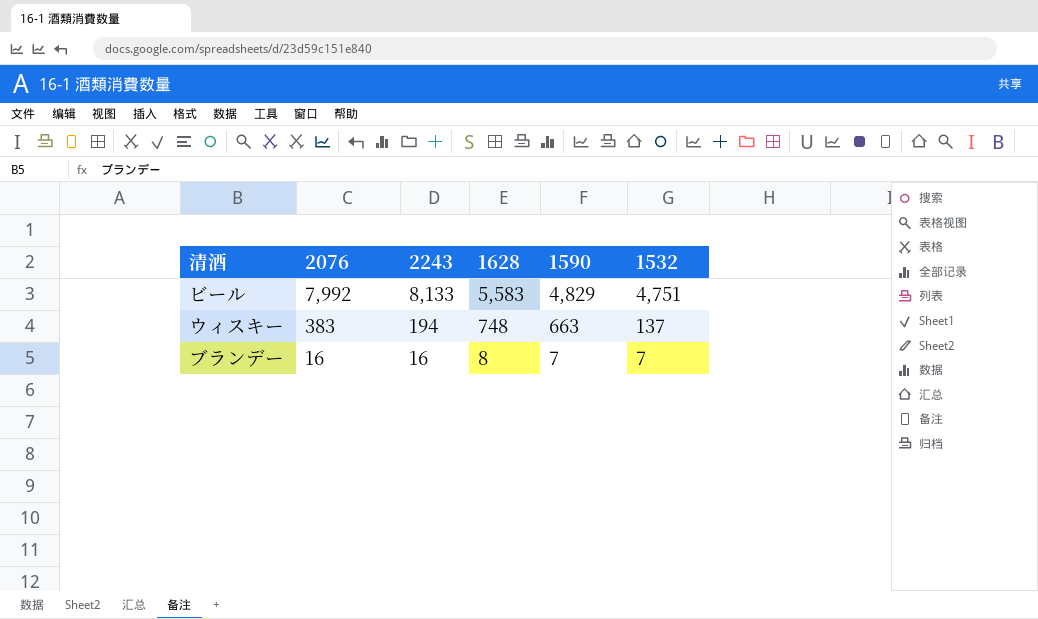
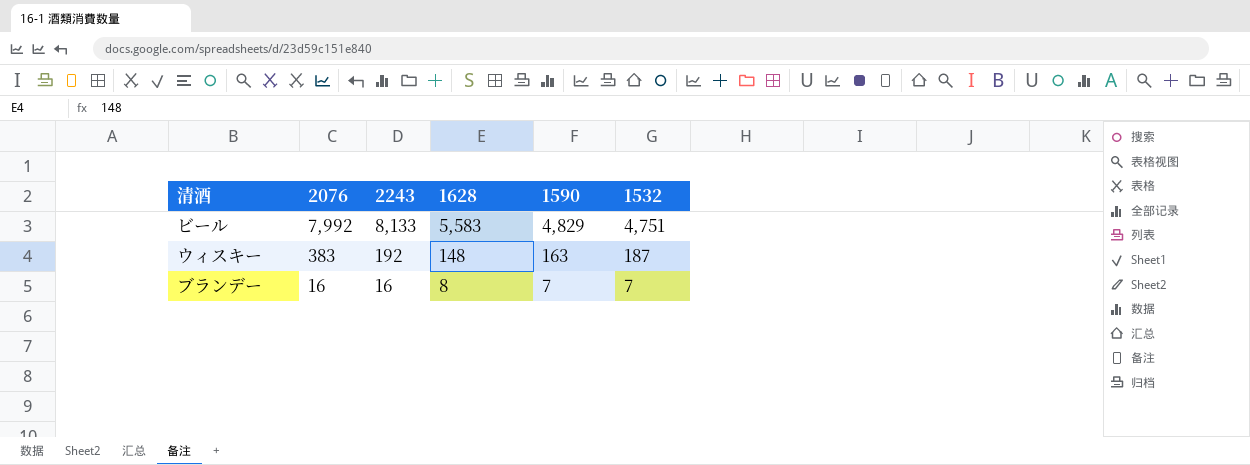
ウィスキー | 2243: 194 -> 192
ウィスキー | 1628: 748 -> 148
ウィスキー | 1590: 663 -> 163
ウィスキー | 1532: 137 -> 187

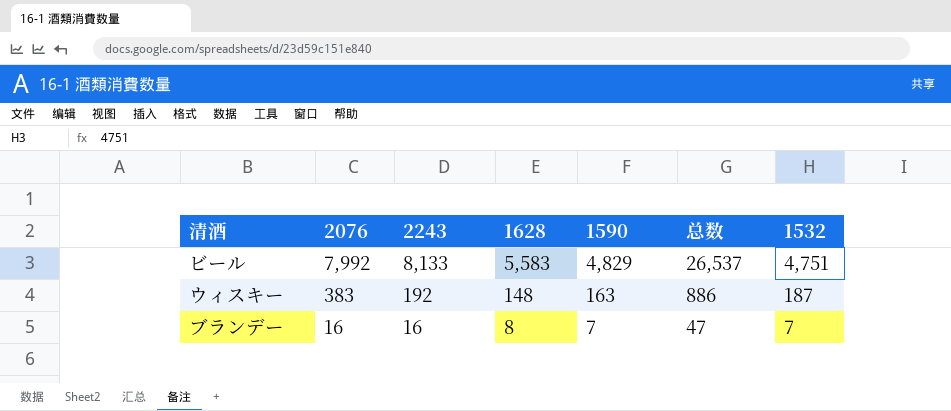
column 总数 | formula: none -> [2076] + [2243] + [1628] + [1590]

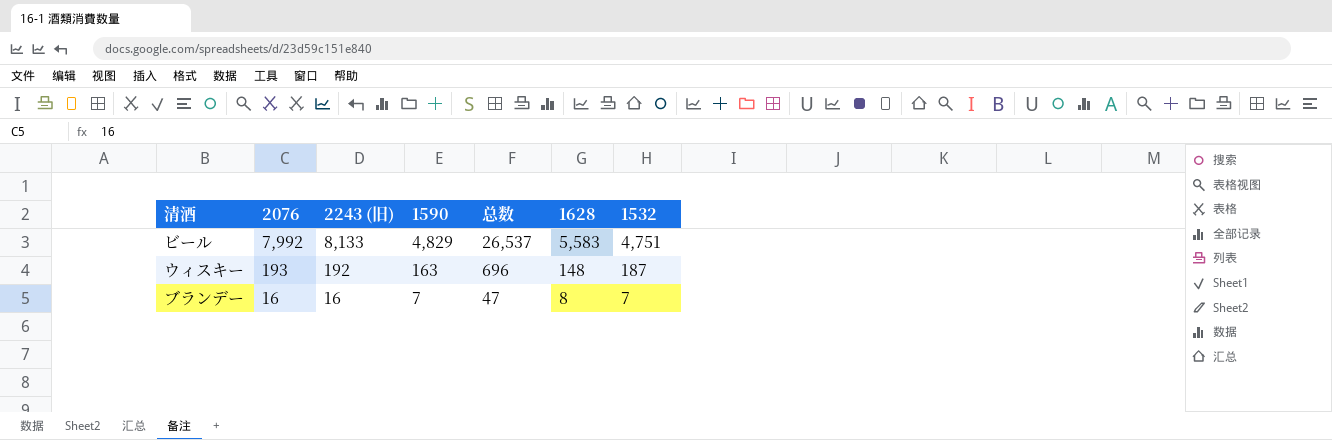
column name: 2243 -> 2243 (旧)
column 1628 | position: 4 -> 6
ウィスキー | 2076: 383 -> 193
ウィスキー | 总数: 886 -> 696

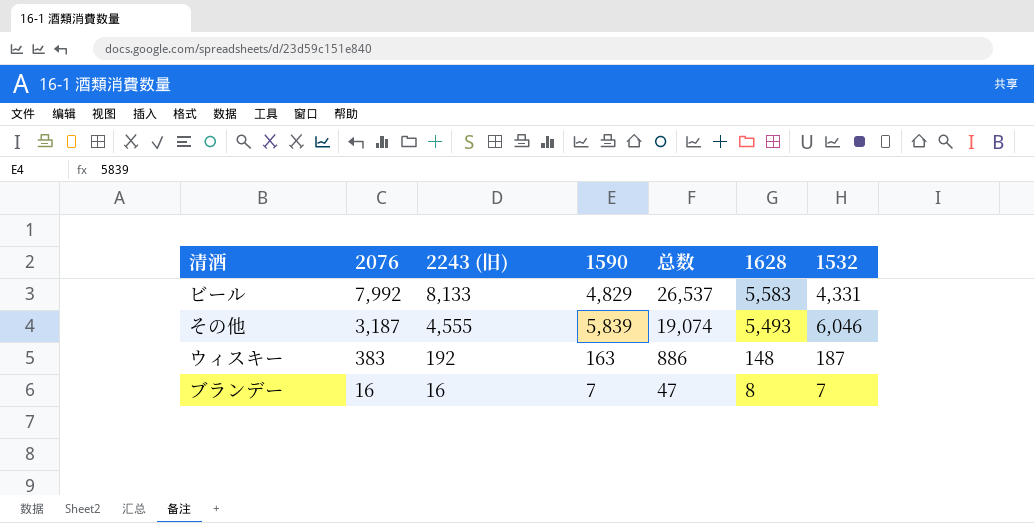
ビール | 1532: 4,751 -> 4,331
row その他: none -> 3,187 | 4,555 | 5,839 | 19,074 | 5,493 | 6,046
ウィスキー | 2076: 193 -> 383
ウィスキー | 总数: 696 -> 886

